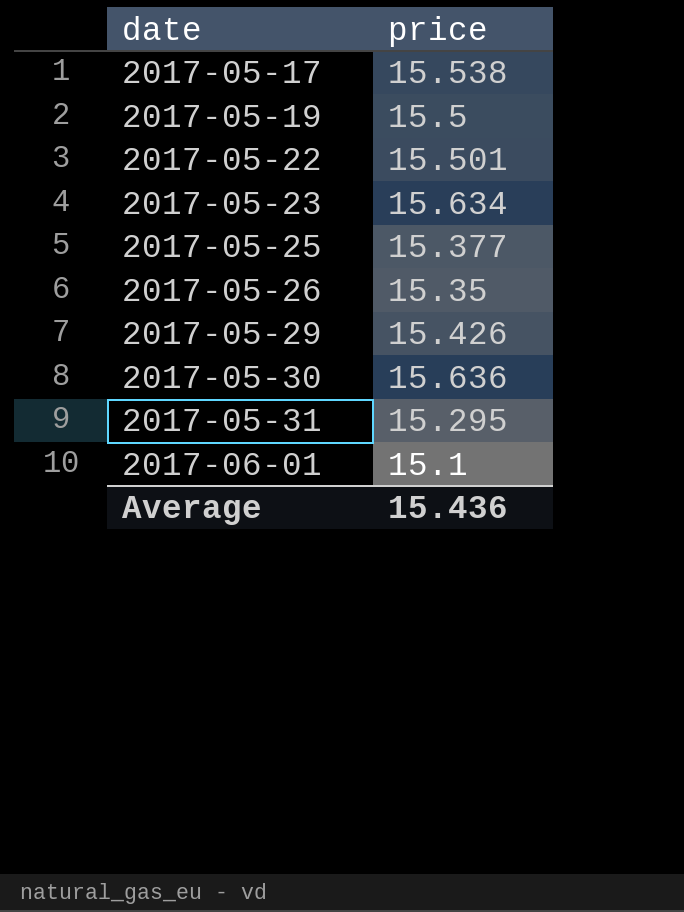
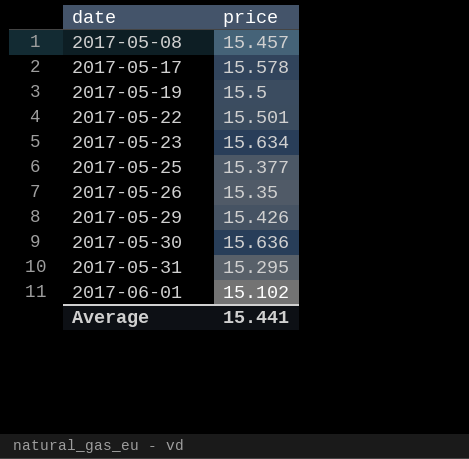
row 2017-05-08: none -> 15.457
2017-05-17 | price: 15.538 -> 15.578
2017-06-01 | price: 15.1 -> 15.102
Average | price: 15.436 -> 15.441

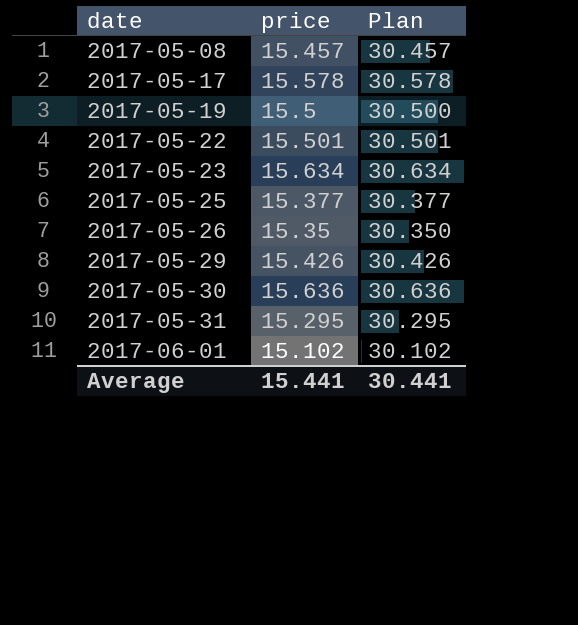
column Plan | formula: none -> [price] + 15

